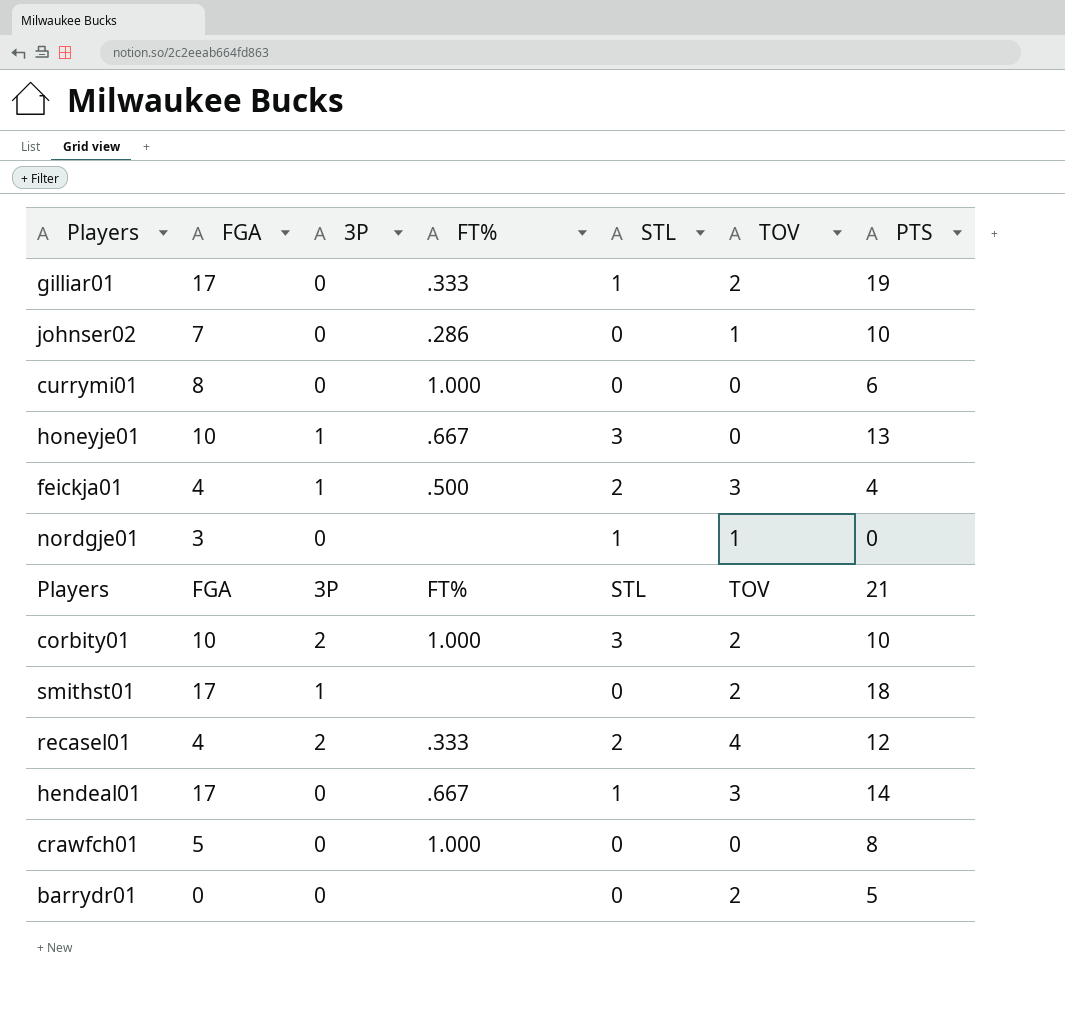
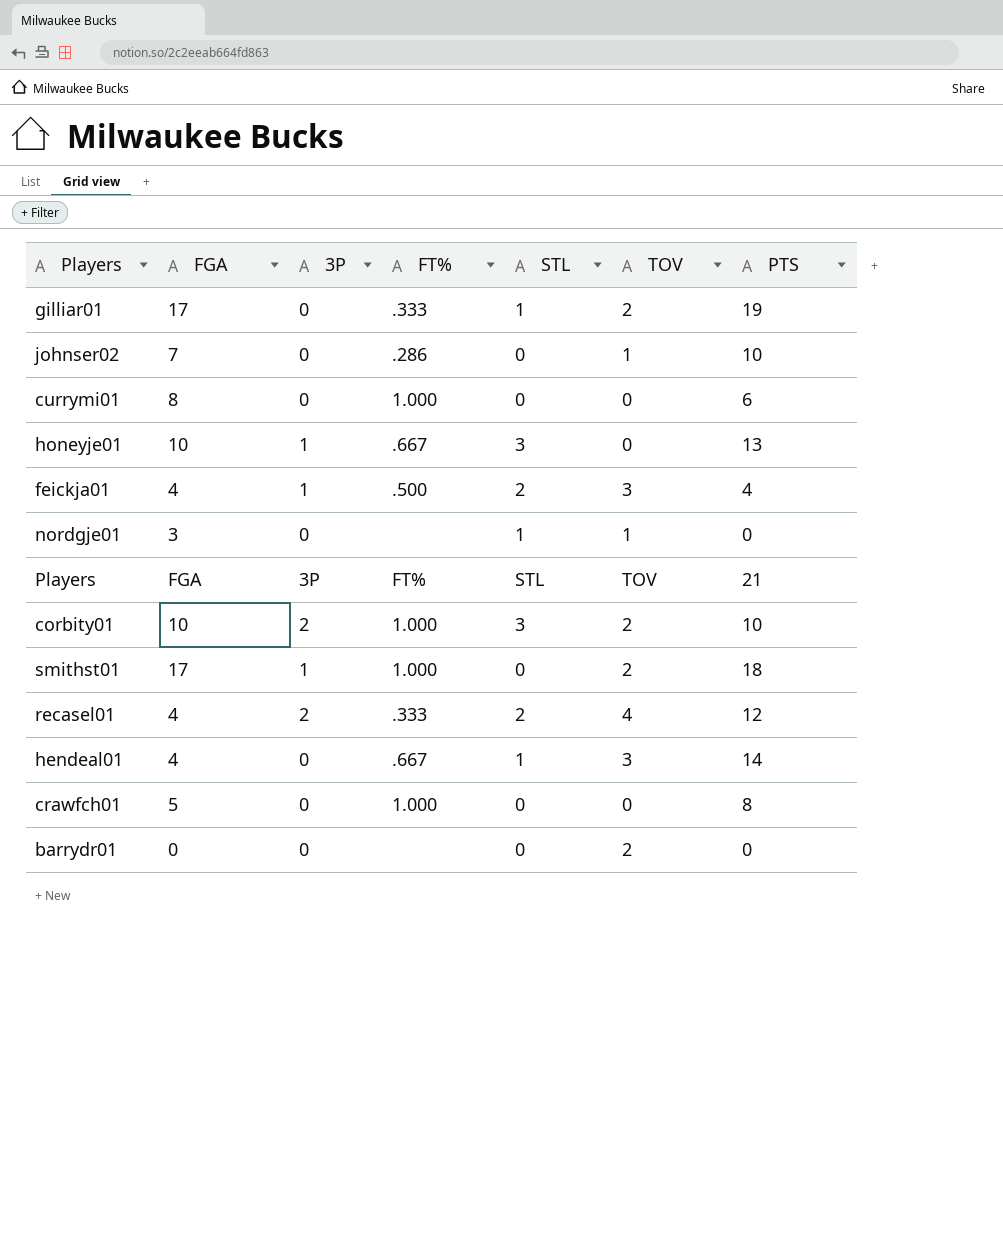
smithst01 | FT%: none -> 1.000
hendeal01 | FGA: 17 -> 4
barrydr01 | PTS: 5 -> 0

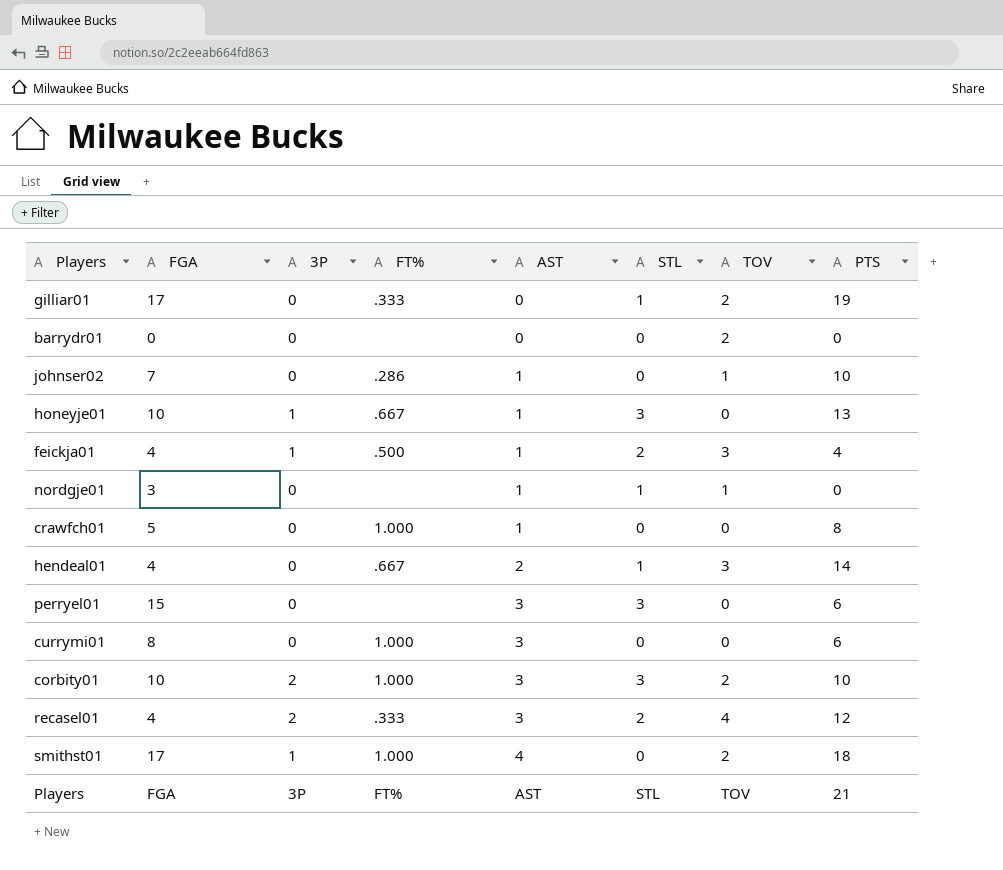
row order: none -> AST ascending
column AST | position: none -> 5
row perryel01: none -> 15 | 0 | none | 3 | 3 | 0 | 6

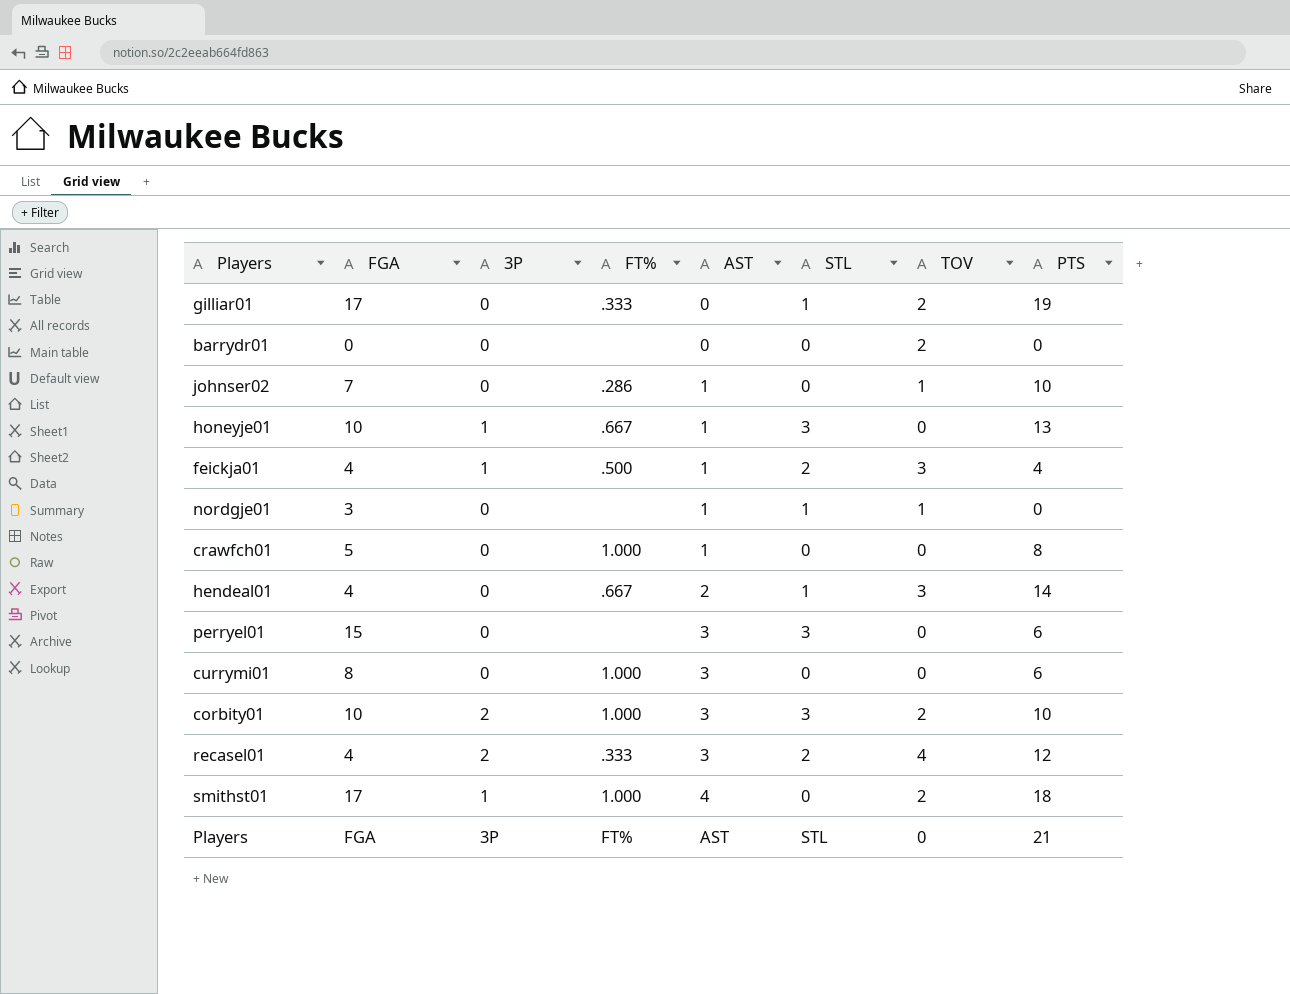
Players | TOV: TOV -> 0

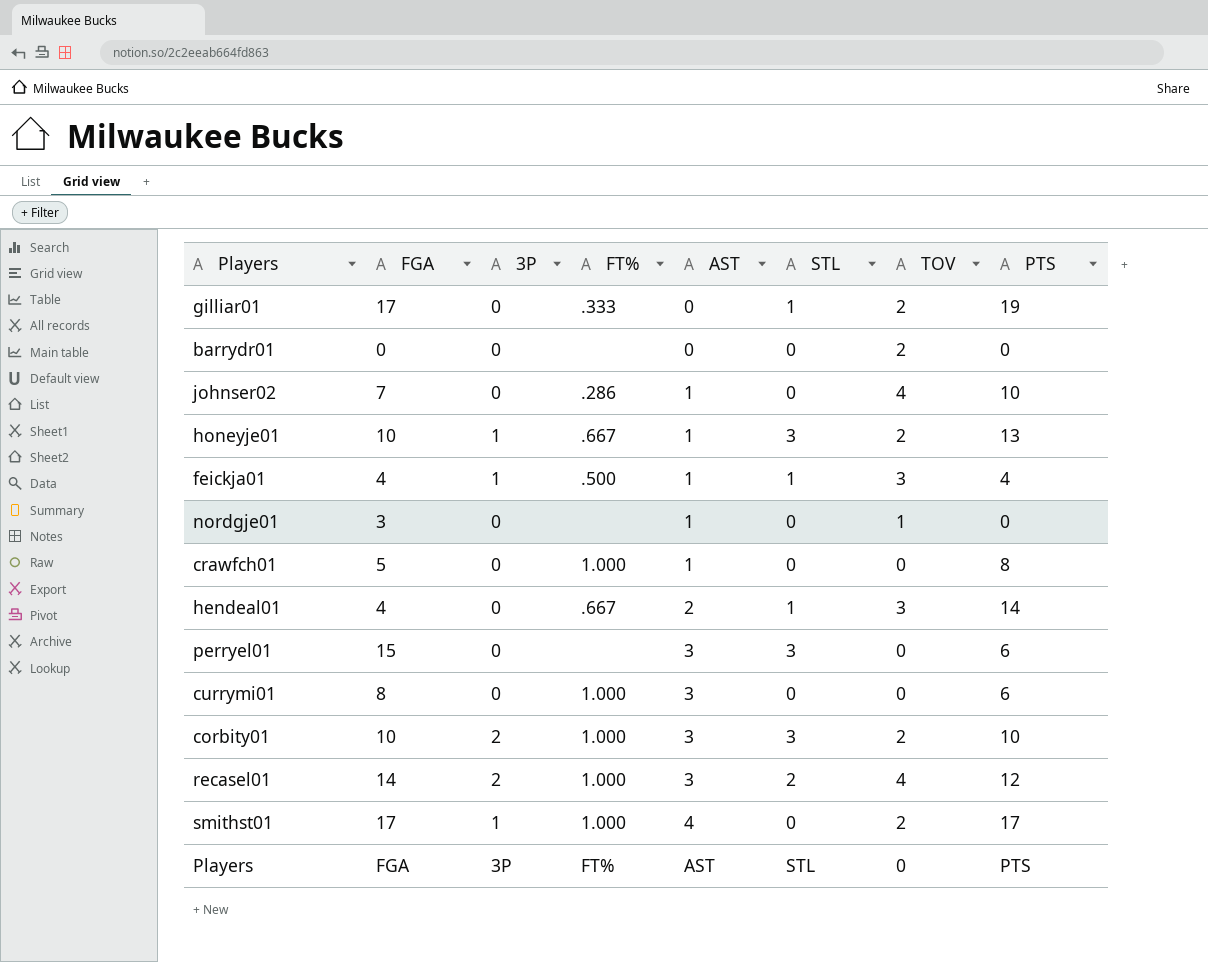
johnser02 | TOV: 1 -> 4
honeyje01 | TOV: 0 -> 2
feickja01 | STL: 2 -> 1
nordgje01 | STL: 1 -> 0
recasel01 | FGA: 4 -> 14
recasel01 | FT%: .333 -> 1.000
smithst01 | PTS: 18 -> 17
Players | PTS: 21 -> PTS

